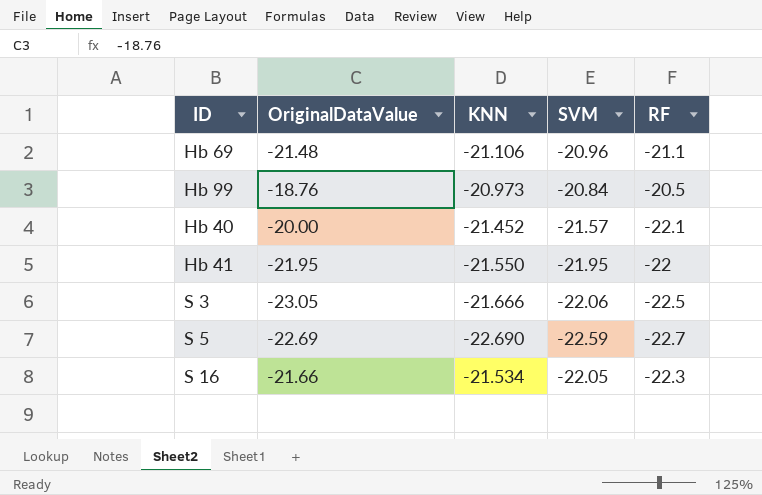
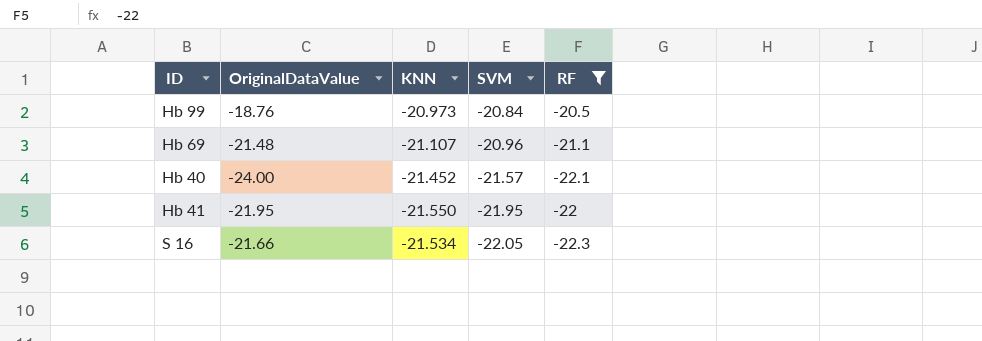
filter: none -> RF >= -22.3
row order: none -> SVM descending
Hb 69 | KNN: -21.106 -> -21.107
Hb 40 | OriginalDataValue: -20.00 -> -24.00

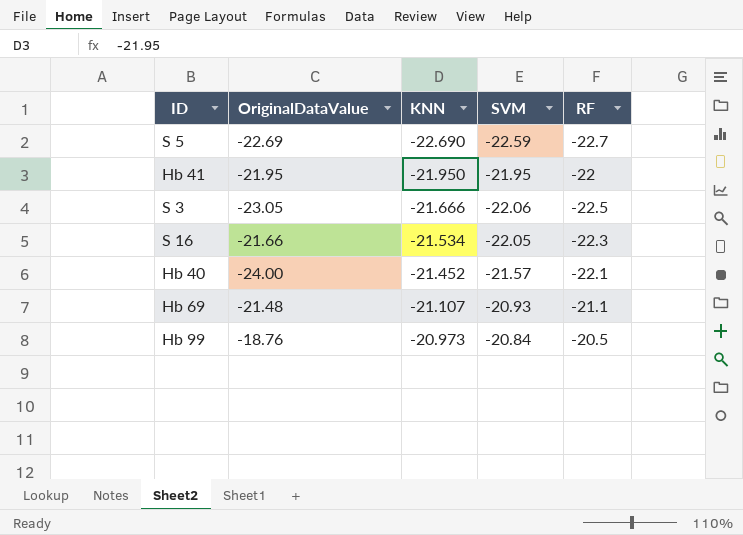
filter: RF >= -22.3 -> none
row order: SVM descending -> KNN ascending
Hb 41 | KNN: -21.550 -> -21.950
Hb 69 | SVM: -20.96 -> -20.93

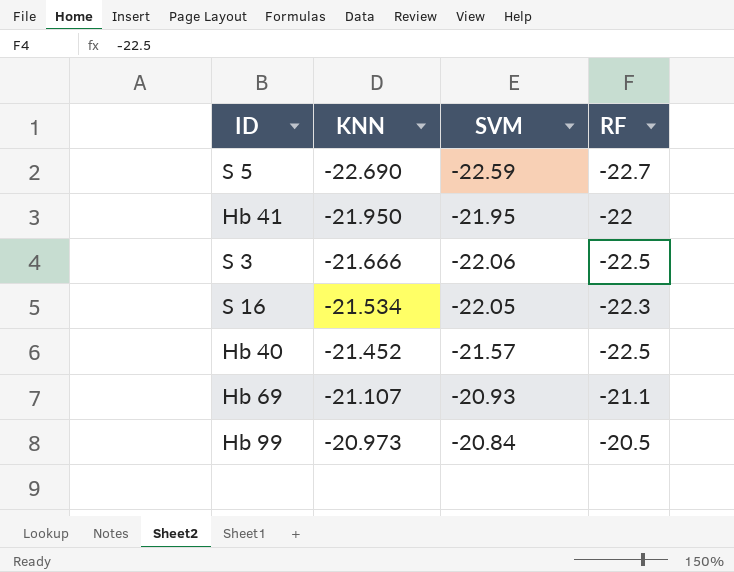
column OriginalDataValue | position: 2 -> none
Hb 40 | RF: -22.1 -> -22.5

